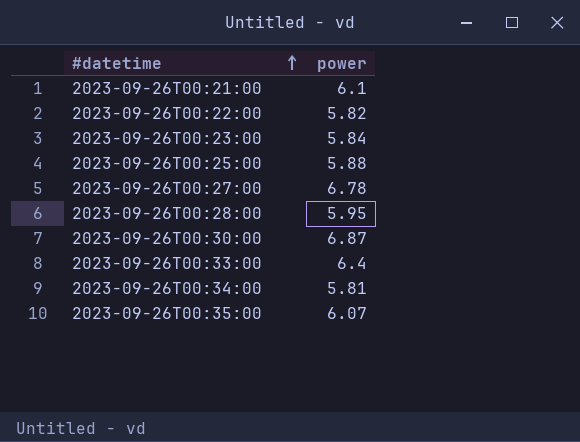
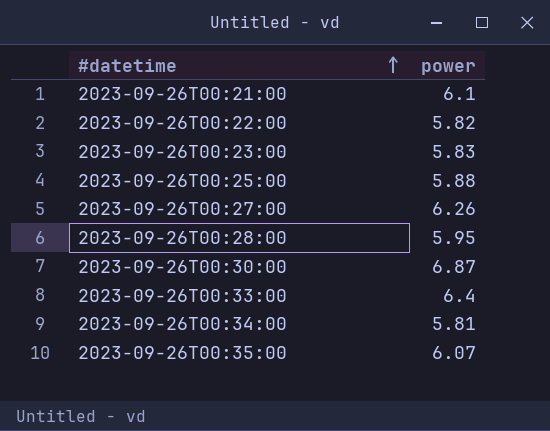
2023-09-26T00:23:00 | power: 5.84 -> 5.83
2023-09-26T00:27:00 | power: 6.78 -> 6.26

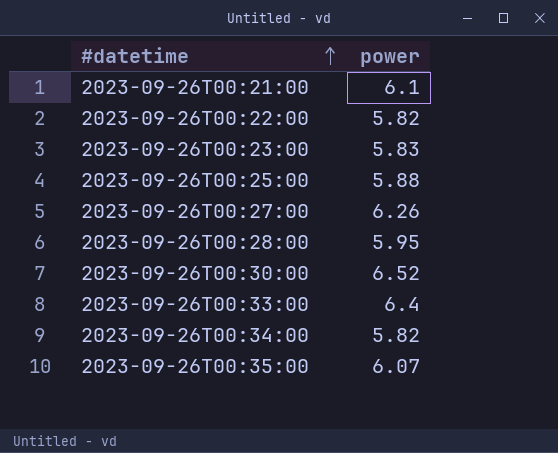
2023-09-26T00:30:00 | power: 6.87 -> 6.52
2023-09-26T00:34:00 | power: 5.81 -> 5.82

